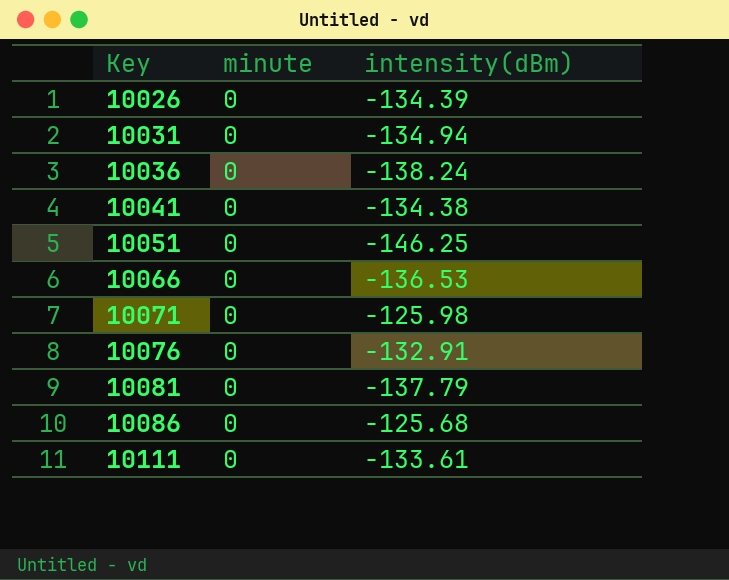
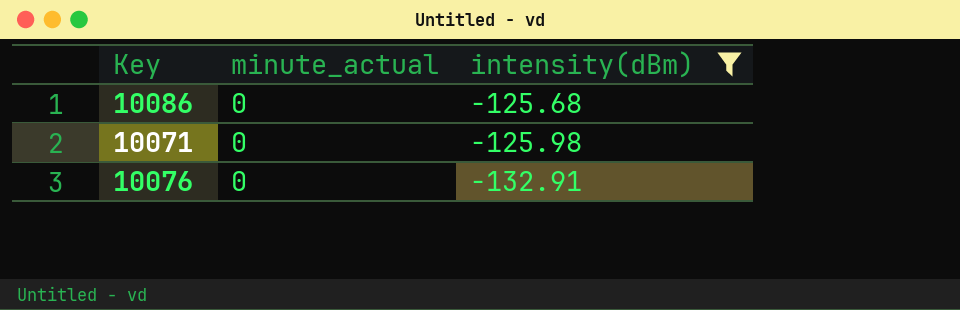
filter: none -> intensity(dBm) >= -132.91
row order: Key ascending -> intensity(dBm) descending
column name: minute -> minute_actual

